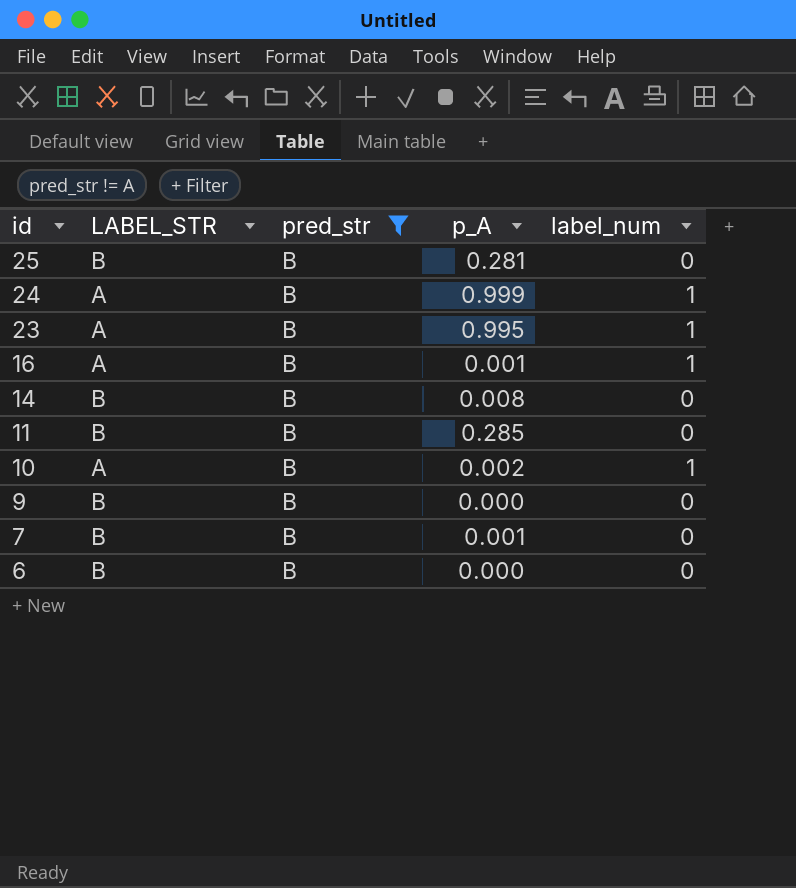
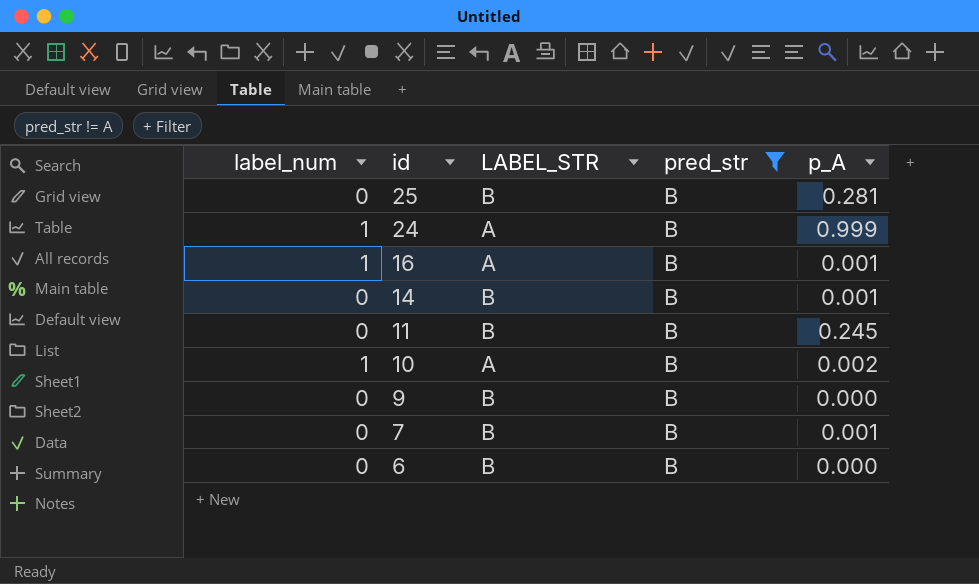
column label_num | position: 5 -> 1
row 23: A | B | 0.995 | 1 -> none
14 | p_A: 0.008 -> 0.001
11 | p_A: 0.285 -> 0.245

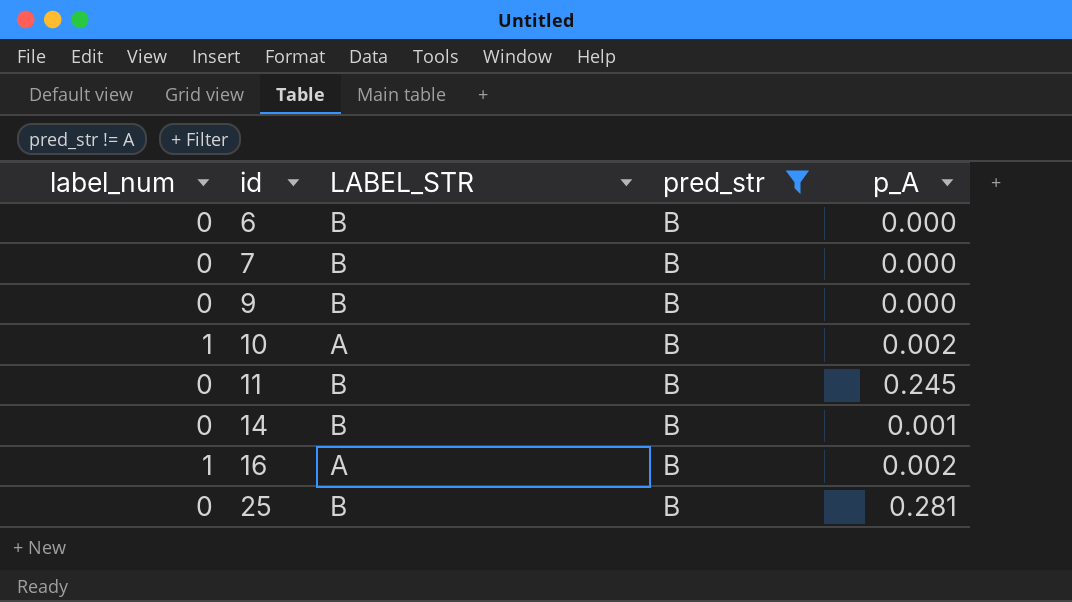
row order: id descending -> id ascending
row 24: 1 | A | B | 0.999 -> none
7 | p_A: 0.001 -> 0.000
16 | p_A: 0.001 -> 0.002

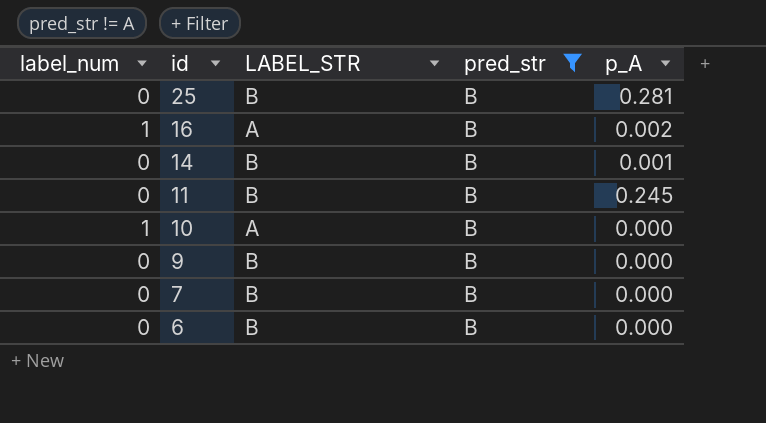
row order: id ascending -> id descending
10 | p_A: 0.002 -> 0.000

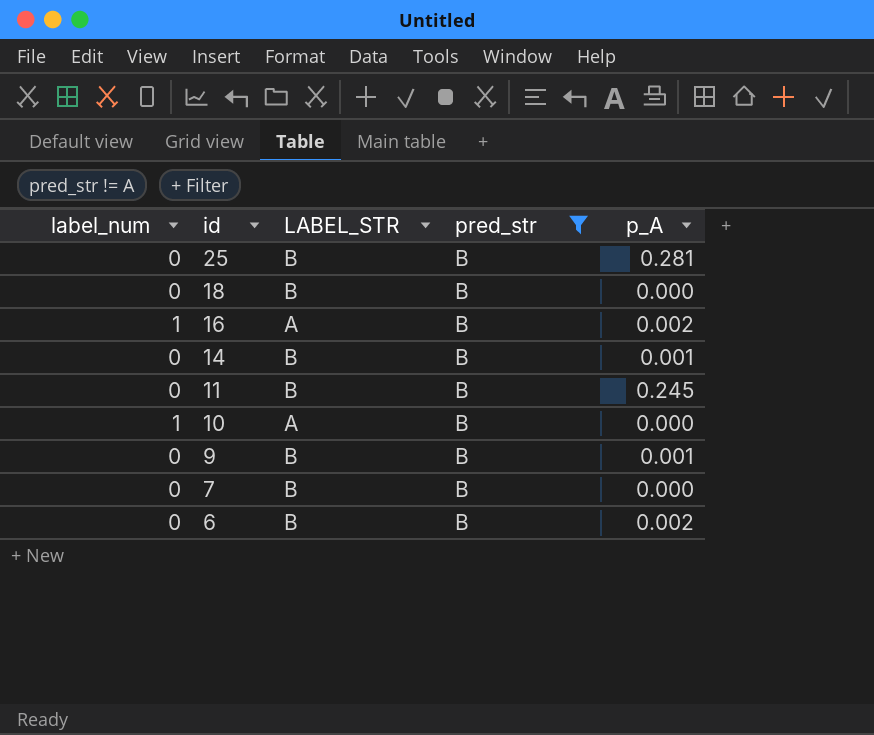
row 18: none -> 0 | B | B | 0.000
9 | p_A: 0.000 -> 0.001
6 | p_A: 0.000 -> 0.002

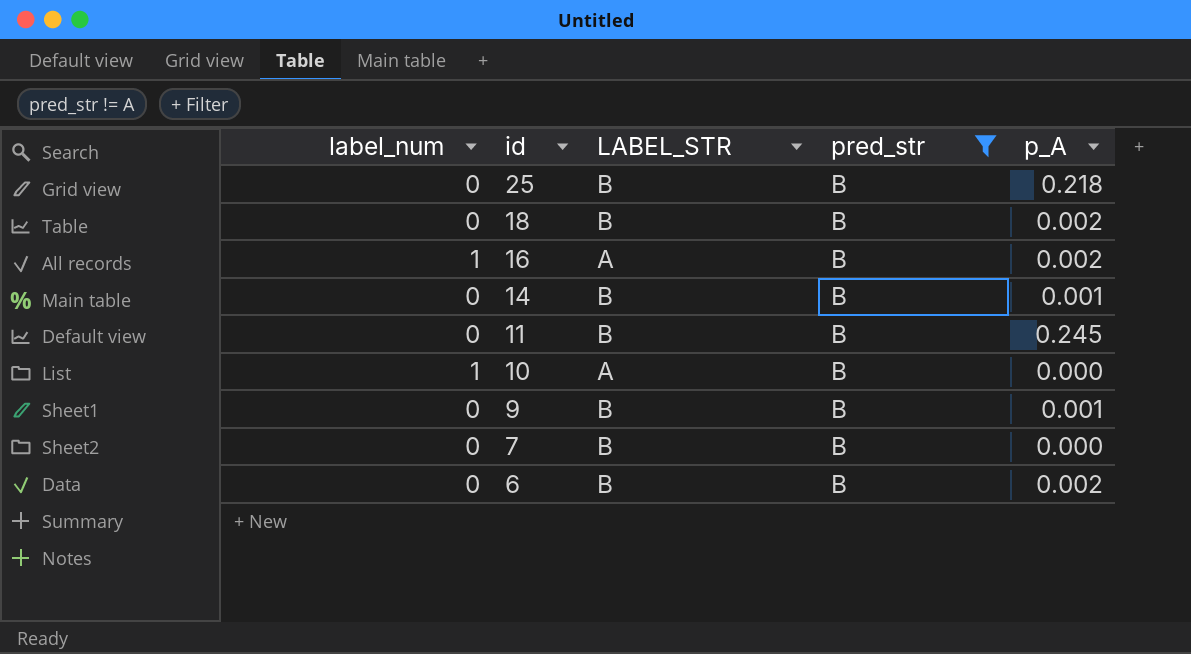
25 | p_A: 0.281 -> 0.218
18 | p_A: 0.000 -> 0.002

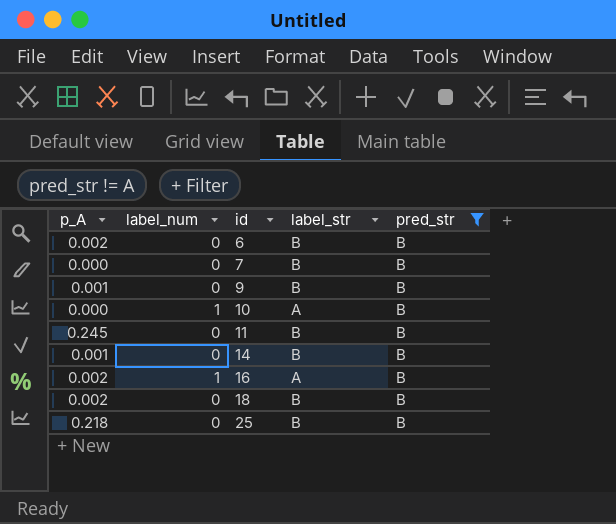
row order: id descending -> id ascending
column p_A | position: 5 -> 1
column name: LABEL_STR -> label_str

